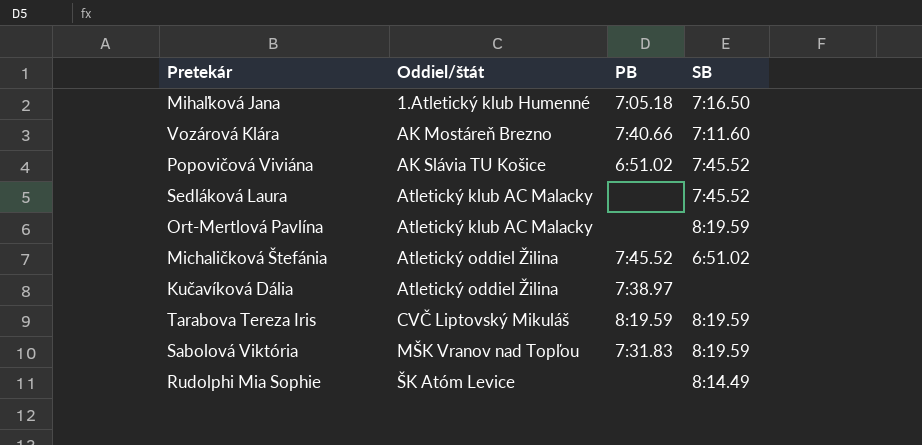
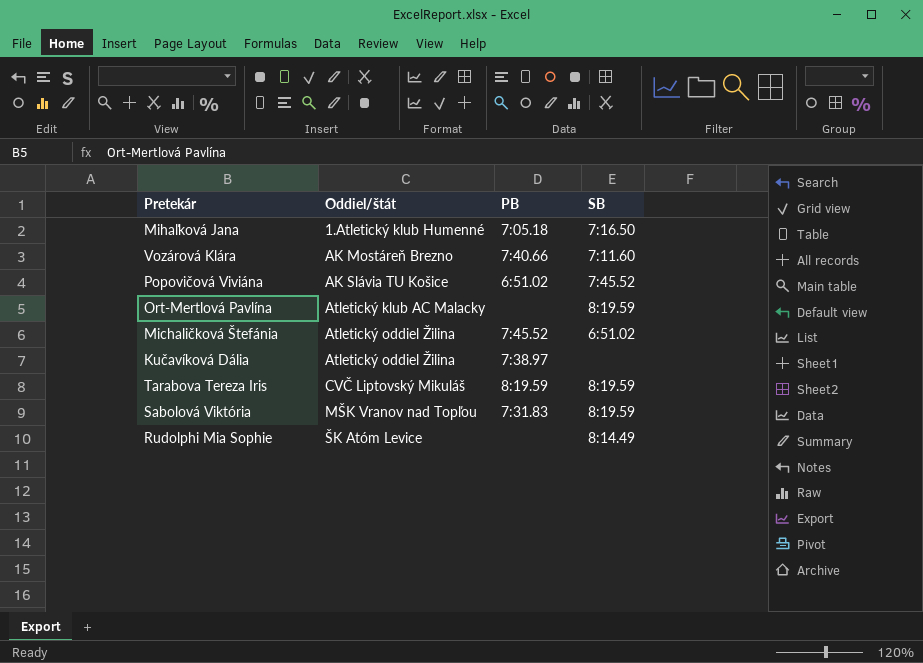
row Sedláková Laura: Atletický klub AC Malacky | none | 7:45.52 -> none

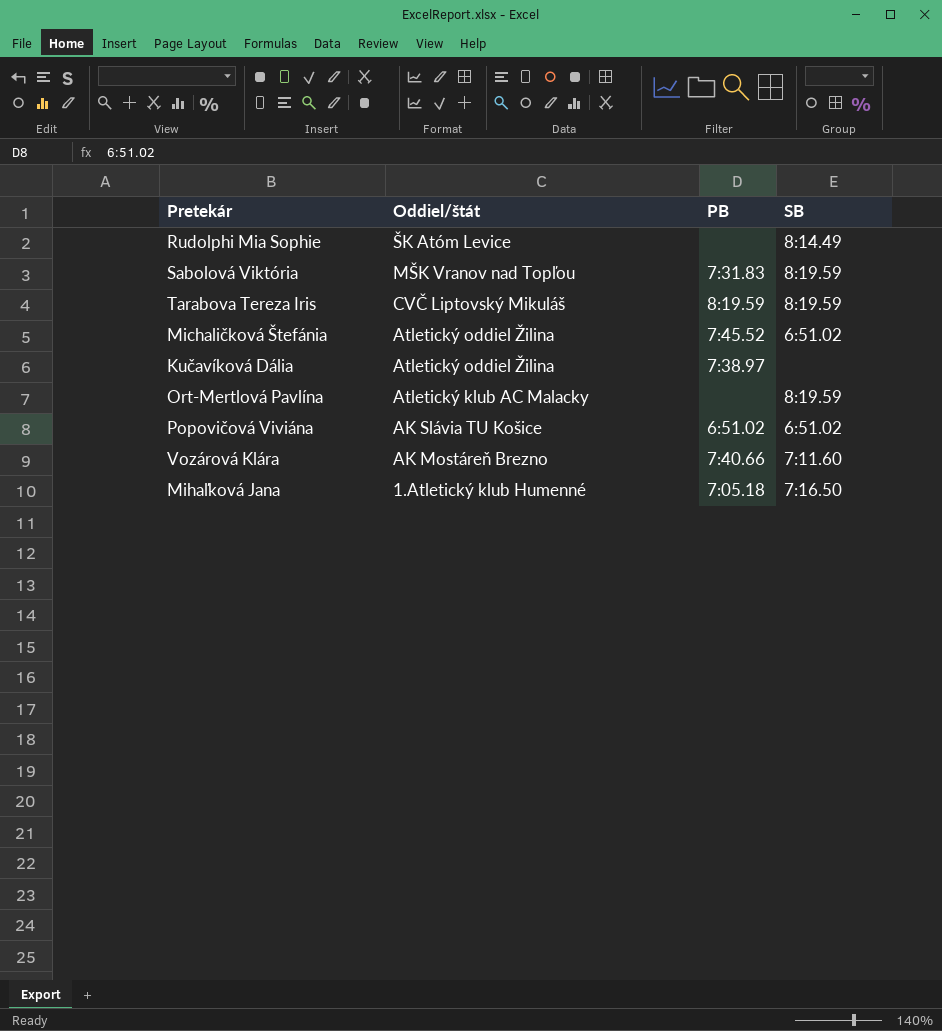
row order: Oddiel/štát ascending -> Oddiel/štát descending
Popovičová Viviána | SB: 7:45.52 -> 6:51.02

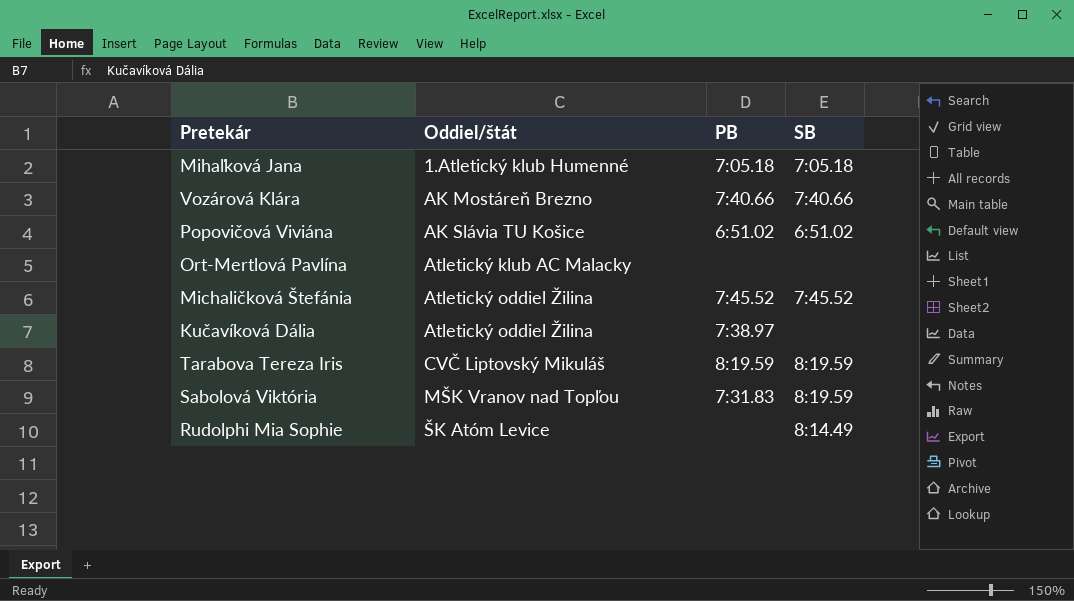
row order: Oddiel/štát descending -> Oddiel/štát ascending
Mihaľková Jana | SB: 7:16.50 -> 7:05.18
Vozárová Klára | SB: 7:11.60 -> 7:40.66
Ort-Mertlová Pavlína | SB: 8:19.59 -> none
Michaličková Štefánia | SB: 6:51.02 -> 7:45.52

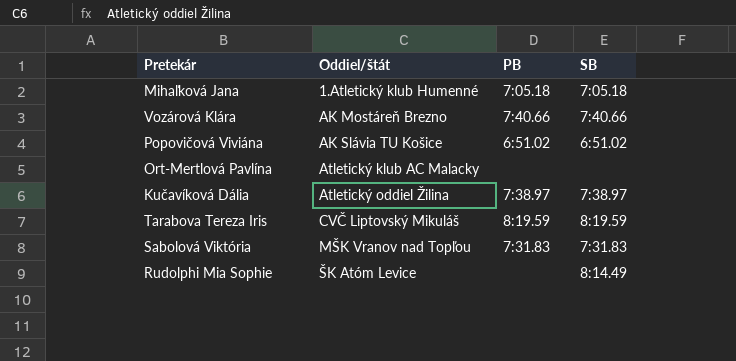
row Michaličková Štefánia: Atletický oddiel Žilina | 7:45.52 | 7:45.52 -> none
Kučavíková Dália | SB: none -> 7:38.97
Sabolová Viktória | SB: 8:19.59 -> 7:31.83

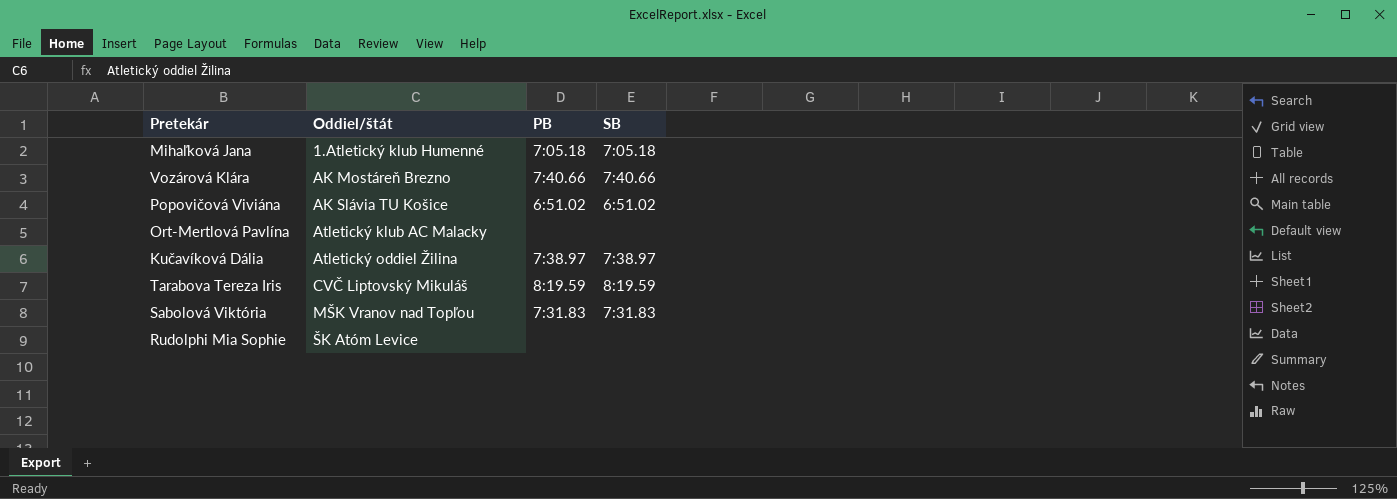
Rudolphi Mia Sophie | SB: 8:14.49 -> none

